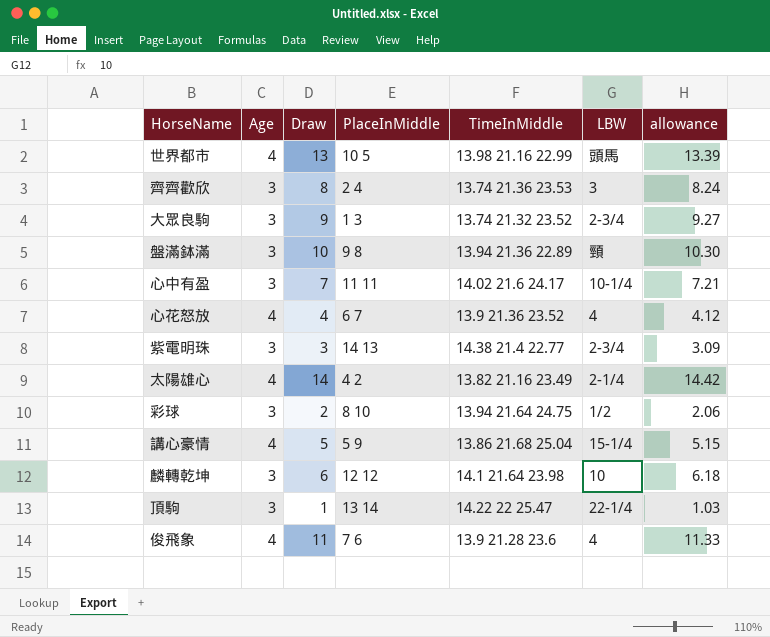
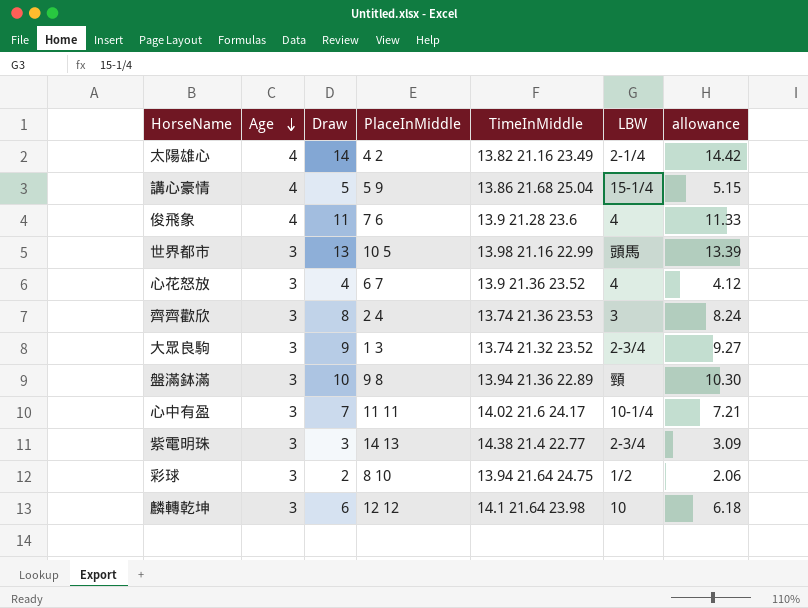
row order: none -> Age descending
row 頂駒: 3 | 1 | 13 14 | 14.22 22 25.47 | 22-1/4 | 1.03 -> none
世界都市 | Age: 4 -> 3
心花怒放 | Age: 4 -> 3

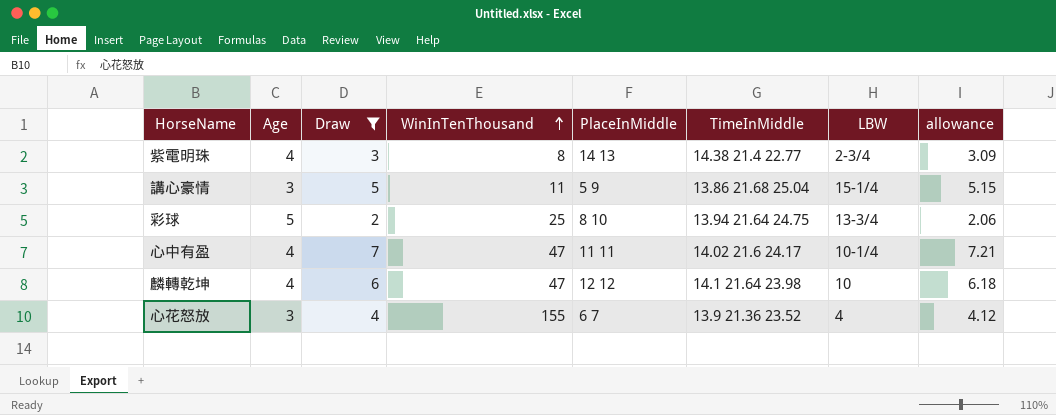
filter: none -> Draw <= 7
row order: Age descending -> WinInTenThousand ascending
column WinInTenThousand | position: none -> 4
紫電明珠 | Age: 3 -> 4
講心豪情 | Age: 4 -> 3
彩球 | Age: 3 -> 5
彩球 | LBW: 1/2 -> 13-3/4
心中有盈 | Age: 3 -> 4
麟轉乾坤 | Age: 3 -> 4

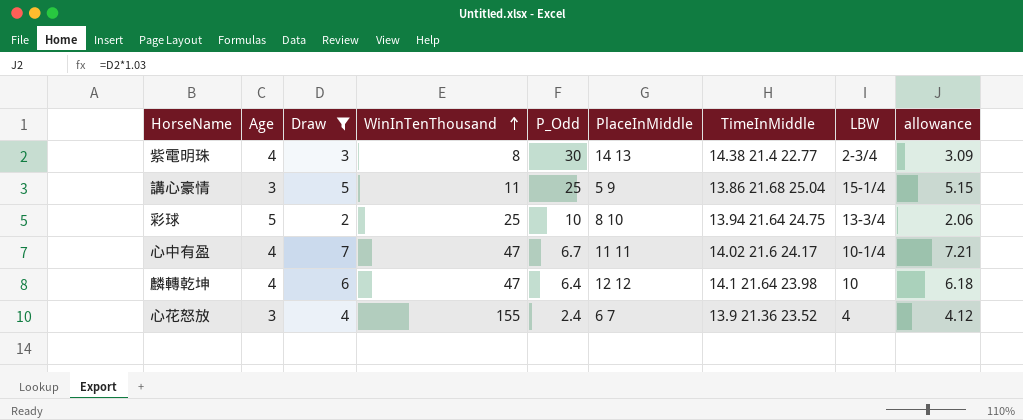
column P_Odd | position: none -> 5

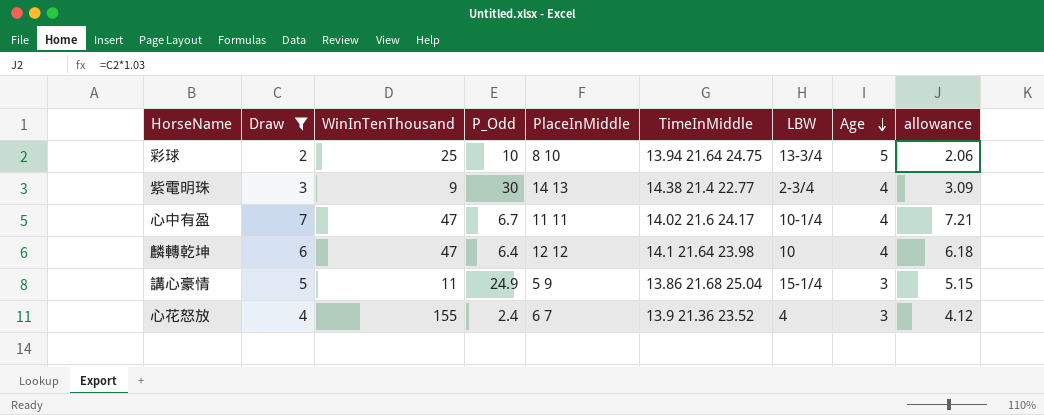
row order: WinInTenThousand ascending -> Age descending
column Age | position: 2 -> 8
紫電明珠 | WinInTenThousand: 8 -> 9
講心豪情 | P_Odd: 25 -> 24.9

